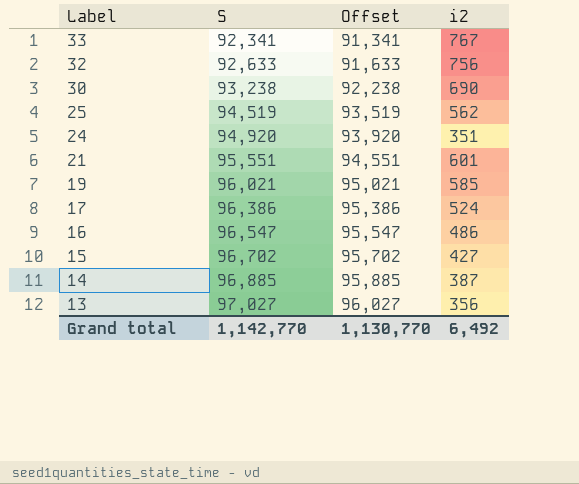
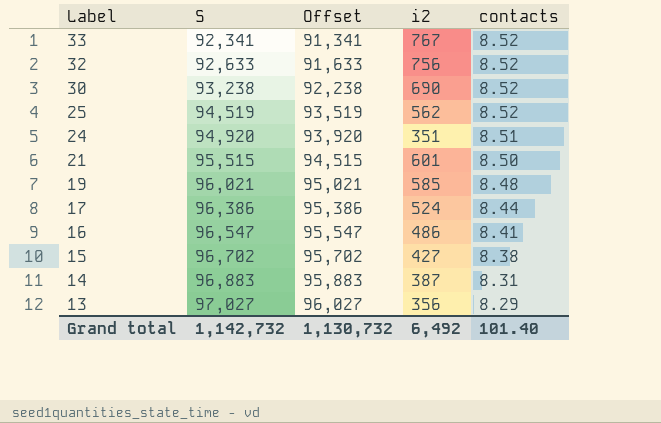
column contacts | position: none -> 5
21 | S: 95,551 -> 95,515
21 | Offset: 94,551 -> 94,515
14 | S: 96,885 -> 96,883
14 | Offset: 95,885 -> 95,883
Grand total | S: 1,142,770 -> 1,142,732
Grand total | Offset: 1,130,770 -> 1,130,732

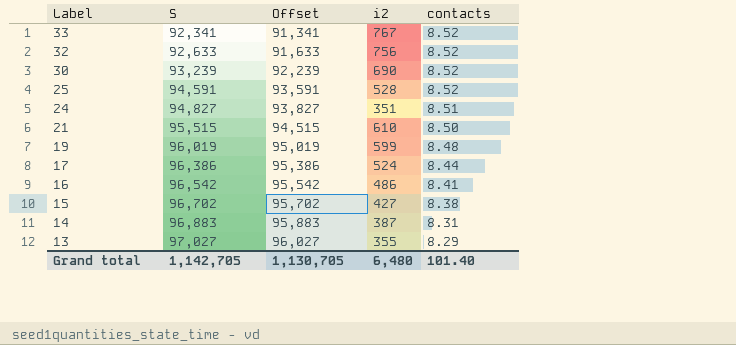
30 | S: 93,238 -> 93,239
30 | Offset: 92,238 -> 92,239
25 | S: 94,519 -> 94,591
25 | Offset: 93,519 -> 93,591
25 | i2: 562 -> 528
24 | S: 94,920 -> 94,827
24 | Offset: 93,920 -> 93,827
21 | i2: 601 -> 610
19 | S: 96,021 -> 96,019
19 | Offset: 95,021 -> 95,019
19 | i2: 585 -> 599
16 | S: 96,547 -> 96,542
16 | Offset: 95,547 -> 95,542
13 | i2: 356 -> 355
Grand total | S: 1,142,732 -> 1,142,705
Grand total | Offset: 1,130,732 -> 1,130,705
Grand total | i2: 6,492 -> 6,480

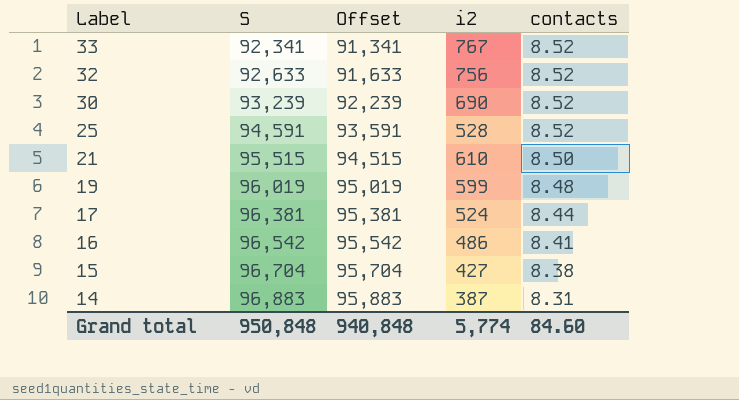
row 24: 94,827 | 93,827 | 351 | 8.51 -> none
row 13: 97,027 | 96,027 | 355 | 8.29 -> none
17 | S: 96,386 -> 96,381
17 | Offset: 95,386 -> 95,381
15 | S: 96,702 -> 96,704
15 | Offset: 95,702 -> 95,704
Grand total | S: 1,142,705 -> 950,848
Grand total | Offset: 1,130,705 -> 940,848
Grand total | i2: 6,480 -> 5,774
Grand total | contacts: 101.40 -> 84.60

